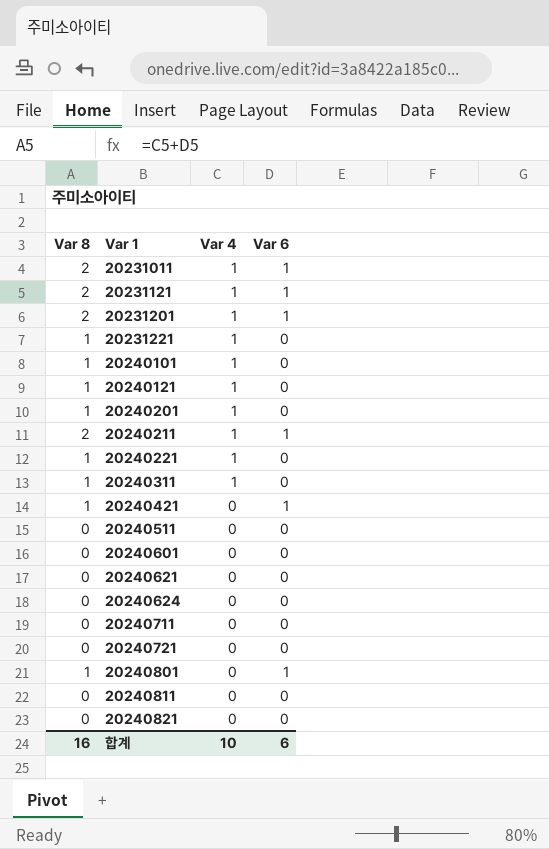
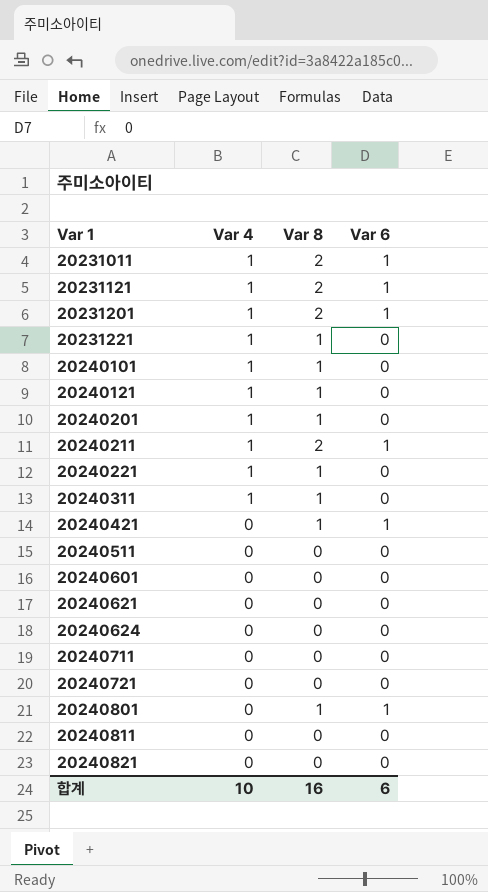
column Var 8 | position: 1 -> 3

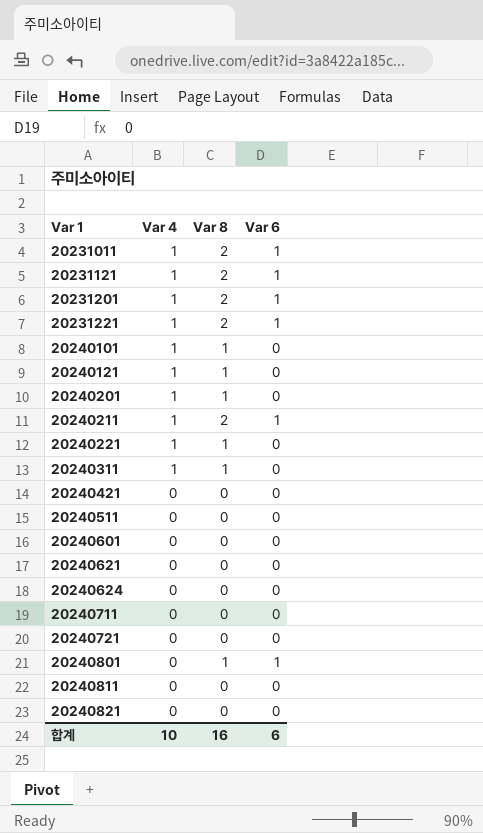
20231221 | Var 8: 1 -> 2
20231221 | Var 6: 0 -> 1
20240421 | Var 8: 1 -> 0
20240421 | Var 6: 1 -> 0

